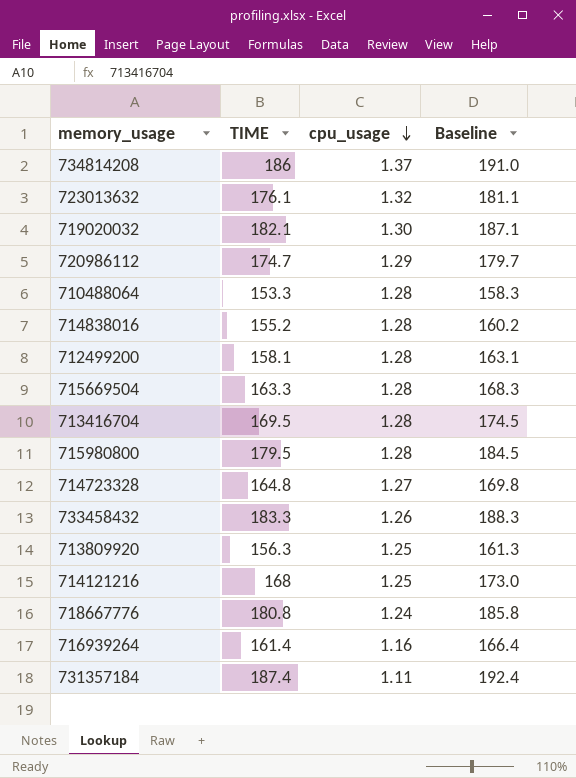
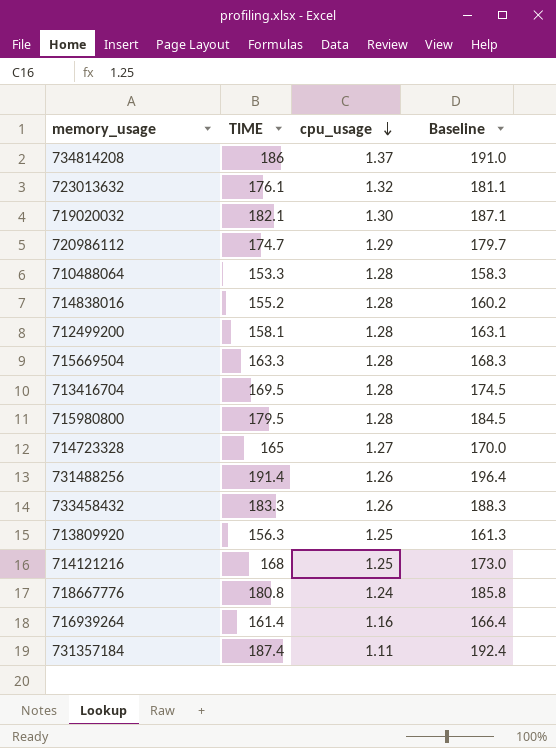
714723328 | TIME: 164.8 -> 165
714723328 | Baseline: 169.8 -> 170.0
row 731488256: none -> 191.4 | 1.26 | 196.4

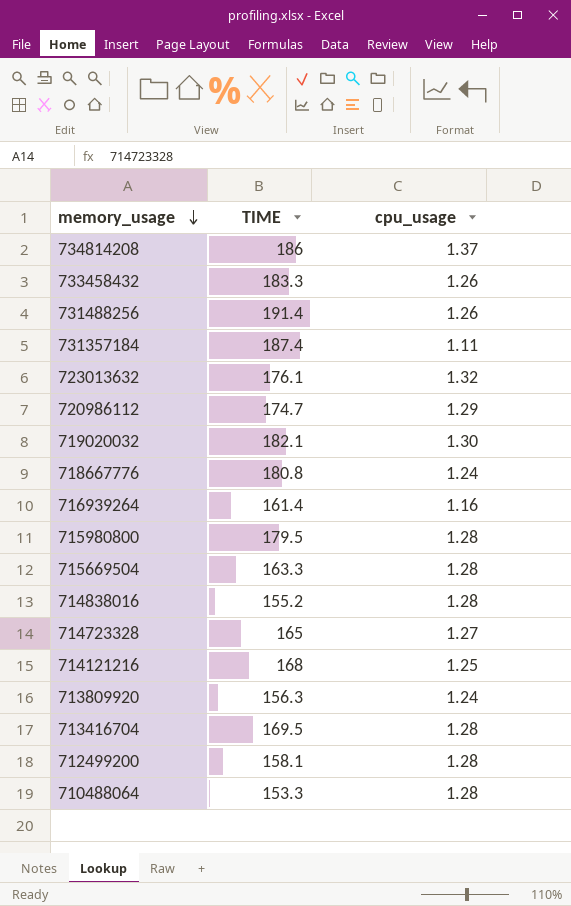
row order: cpu_usage descending -> memory_usage descending
column Baseline | formula: [TIME] + 5 -> none
713809920 | cpu_usage: 1.25 -> 1.24

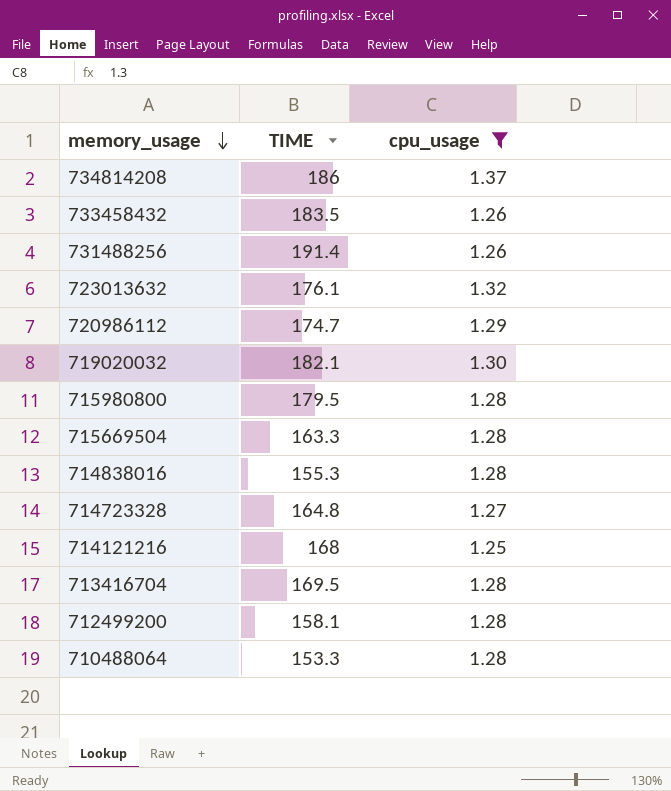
filter: none -> cpu_usage >= 1.25
733458432 | TIME: 183.3 -> 183.5
714838016 | TIME: 155.2 -> 155.3
714723328 | TIME: 165 -> 164.8

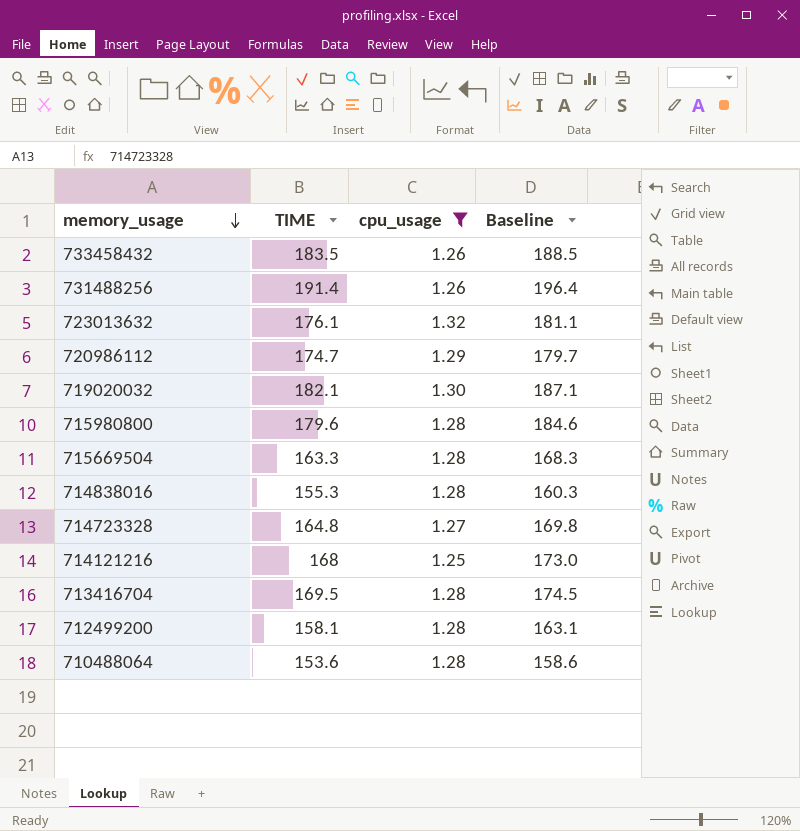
column Baseline | formula: none -> [TIME] + 5
row 734814208: 186 | 1.37 -> none
715980800 | TIME: 179.5 -> 179.6
710488064 | TIME: 153.3 -> 153.6

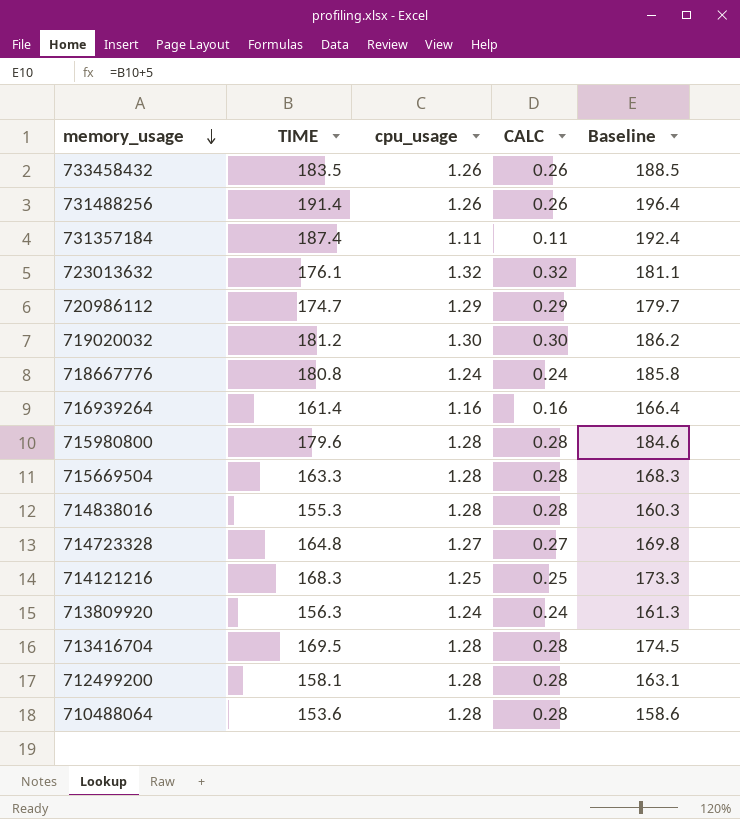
filter: cpu_usage >= 1.25 -> none
column CALC | formula: none -> [cpu_usage] - 1
719020032 | TIME: 182.1 -> 181.2
719020032 | Baseline: 187.1 -> 186.2
714121216 | TIME: 168 -> 168.3
714121216 | Baseline: 173.0 -> 173.3

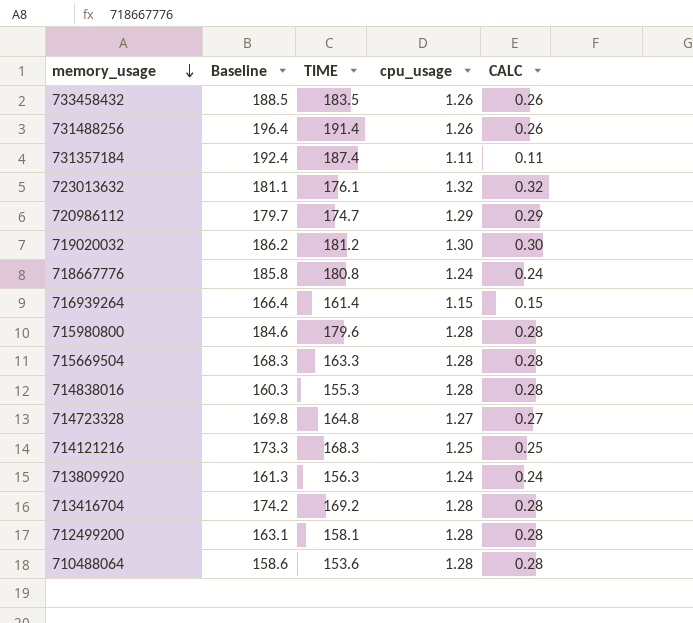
column Baseline | position: 5 -> 2
716939264 | cpu_usage: 1.16 -> 1.15
716939264 | CALC: 0.16 -> 0.15
713416704 | Baseline: 174.5 -> 174.2
713416704 | TIME: 169.5 -> 169.2

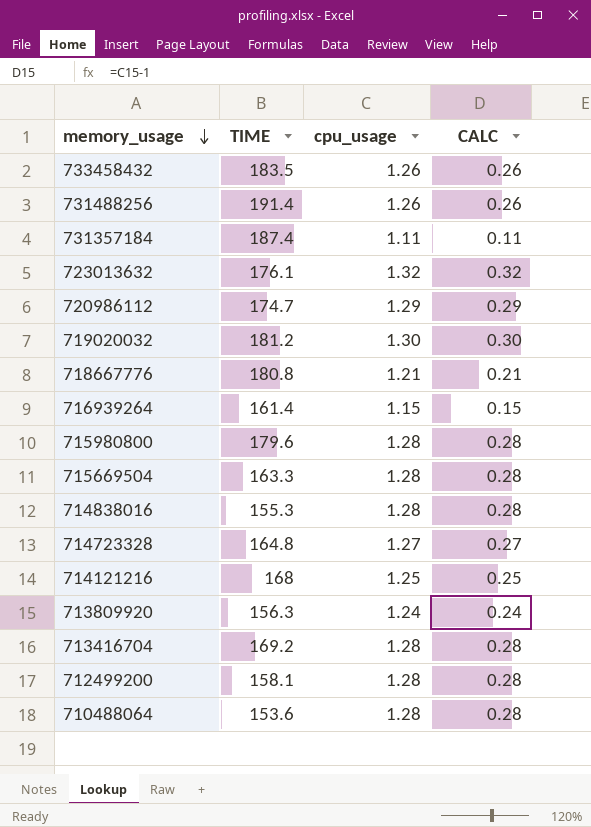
column Baseline | formula: [TIME] + 5 -> none
718667776 | cpu_usage: 1.24 -> 1.21
718667776 | CALC: 0.24 -> 0.21
714121216 | TIME: 168.3 -> 168

